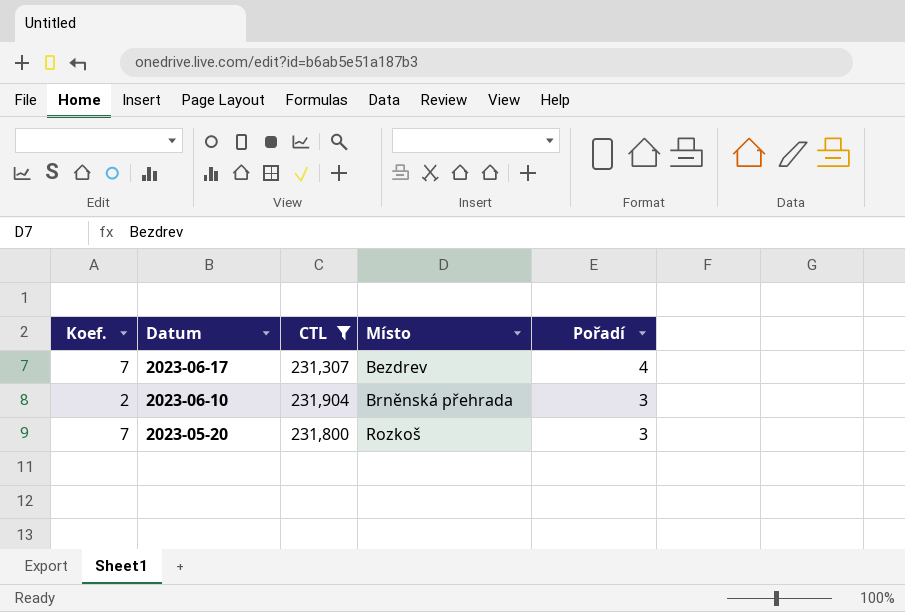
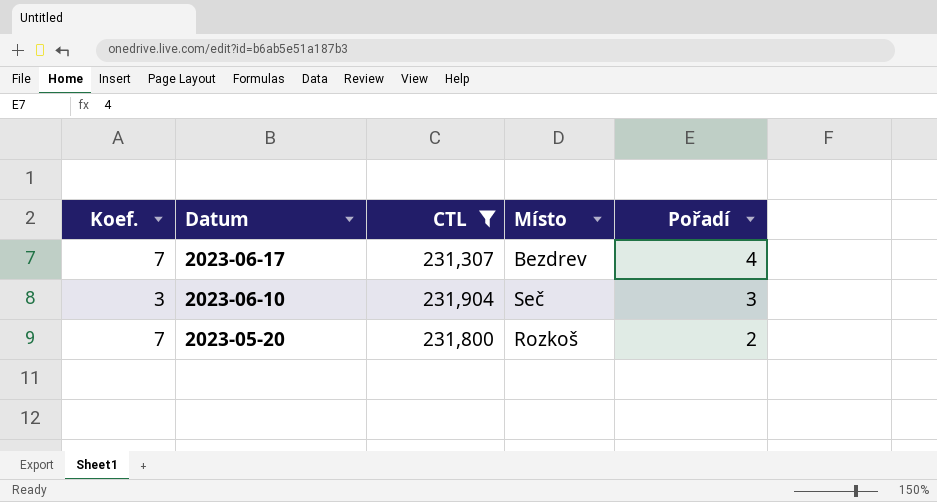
2023-06-10 | Koef.: 2 -> 3
2023-06-10 | Místo: Brněnská přehrada -> Seč
2023-05-20 | Pořadí: 3 -> 2

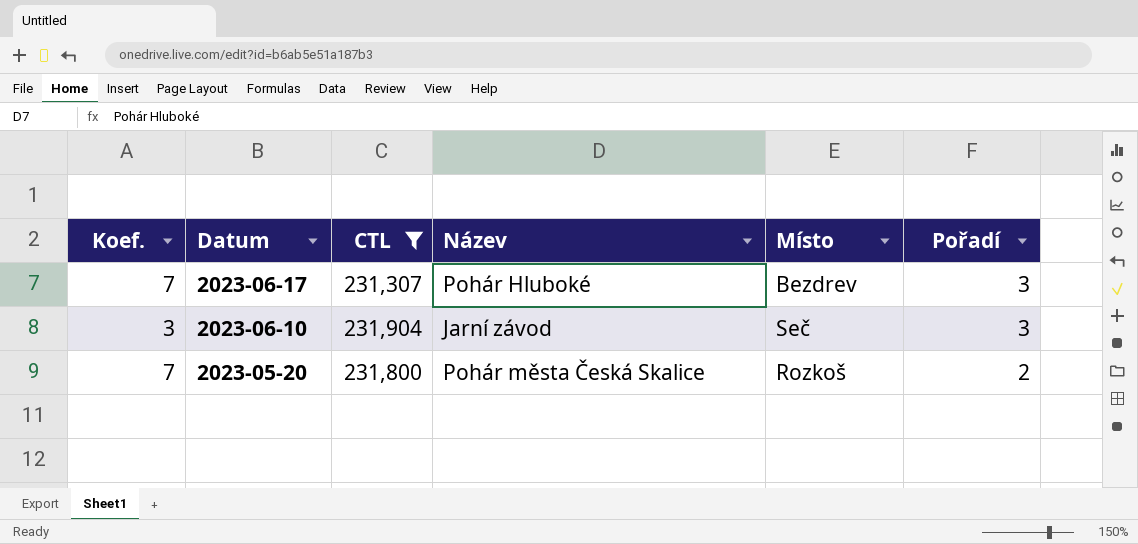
column Název | position: none -> 4
2023-06-17 | Pořadí: 4 -> 3

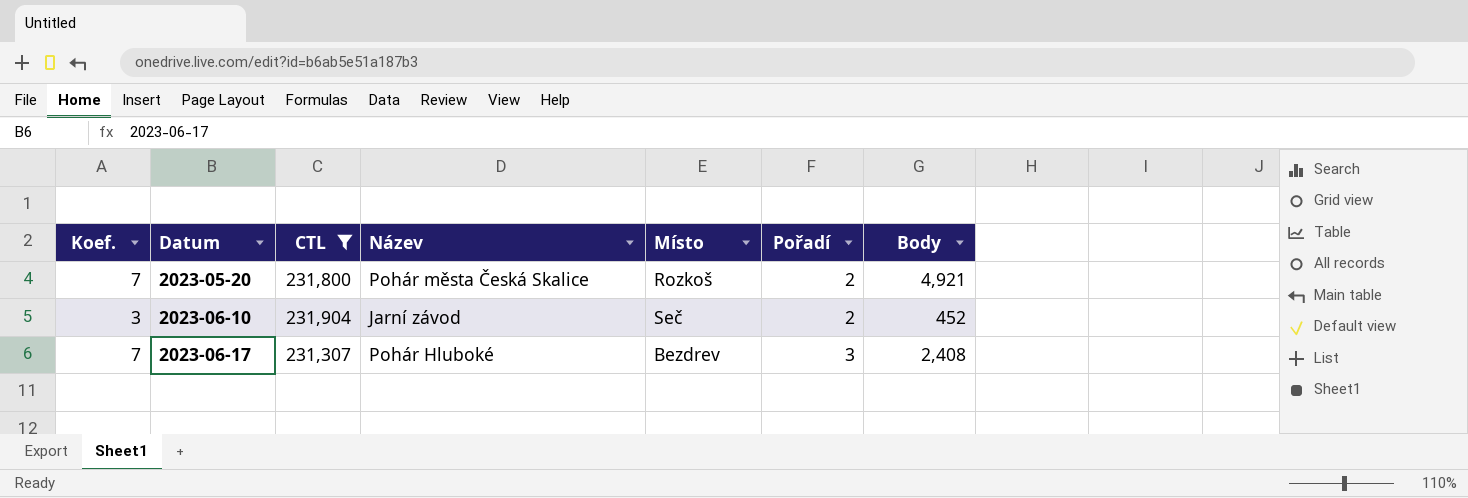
row order: Datum descending -> Datum ascending
column Body | position: none -> 7
2023-06-10 | Pořadí: 3 -> 2

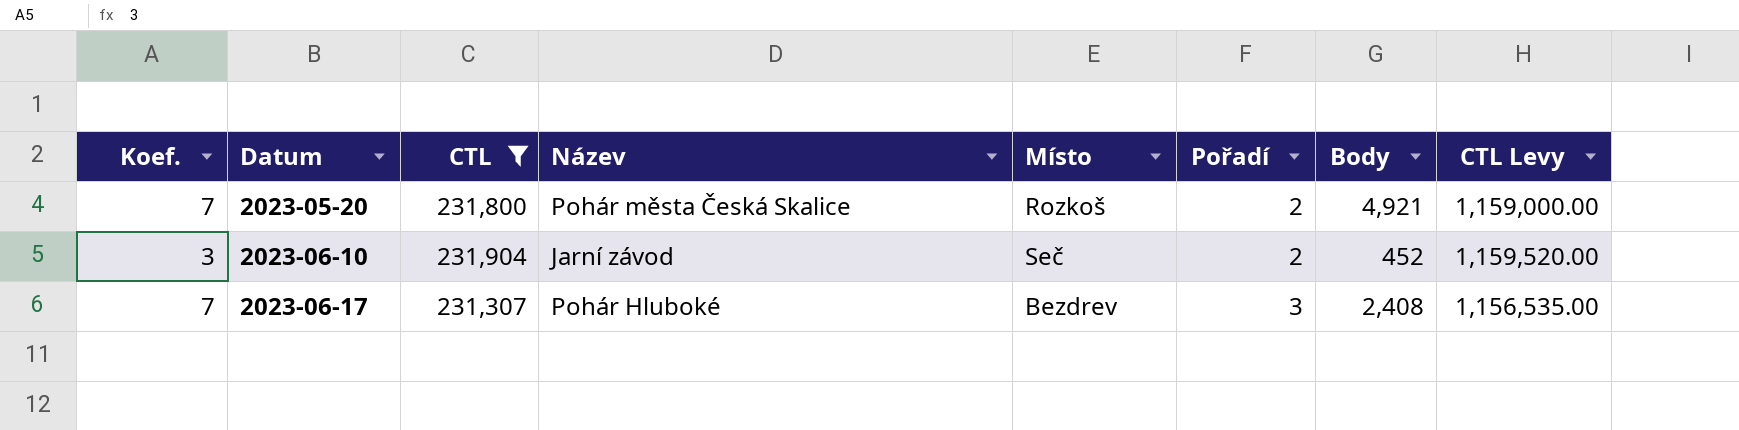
column CTL Levy | formula: none -> [CTL] * 5

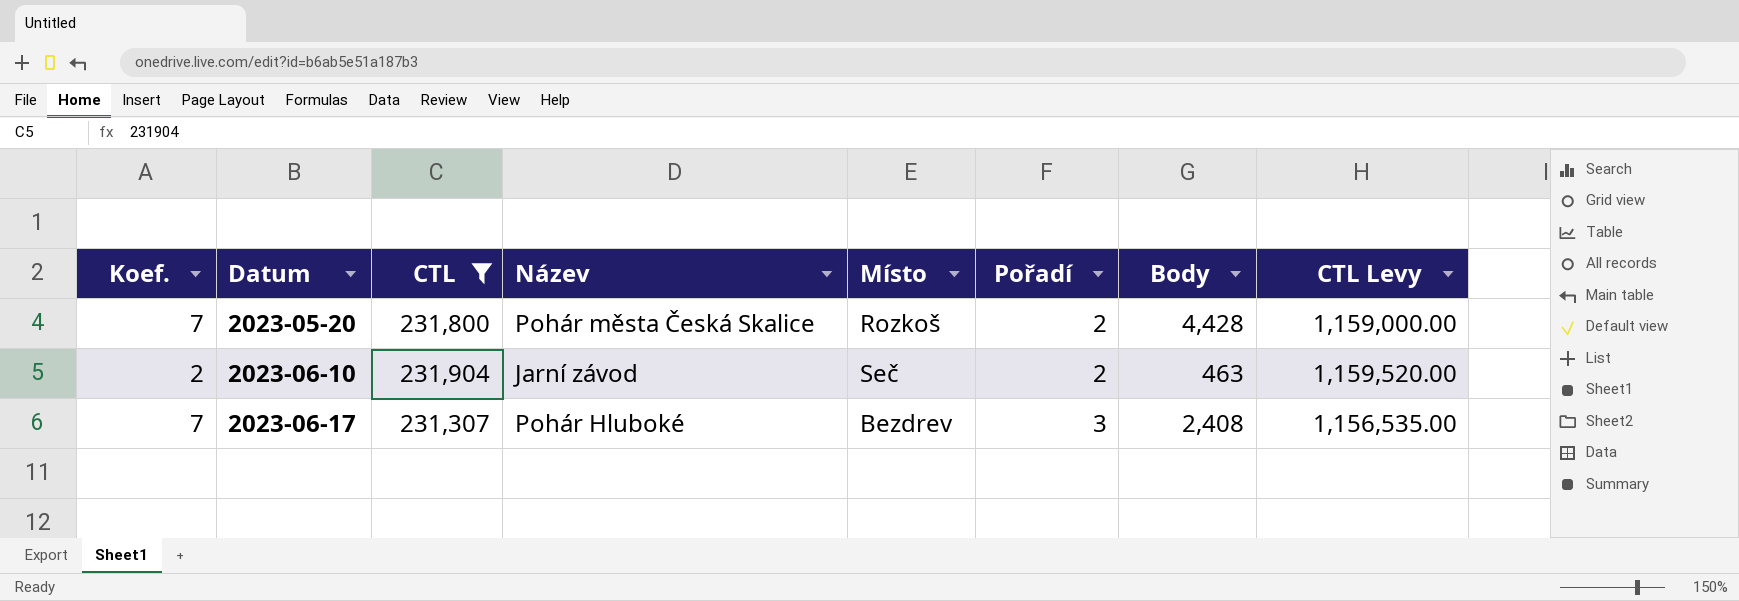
2023-05-20 | Body: 4,921 -> 4,428
2023-06-10 | Koef.: 3 -> 2
2023-06-10 | Body: 452 -> 463

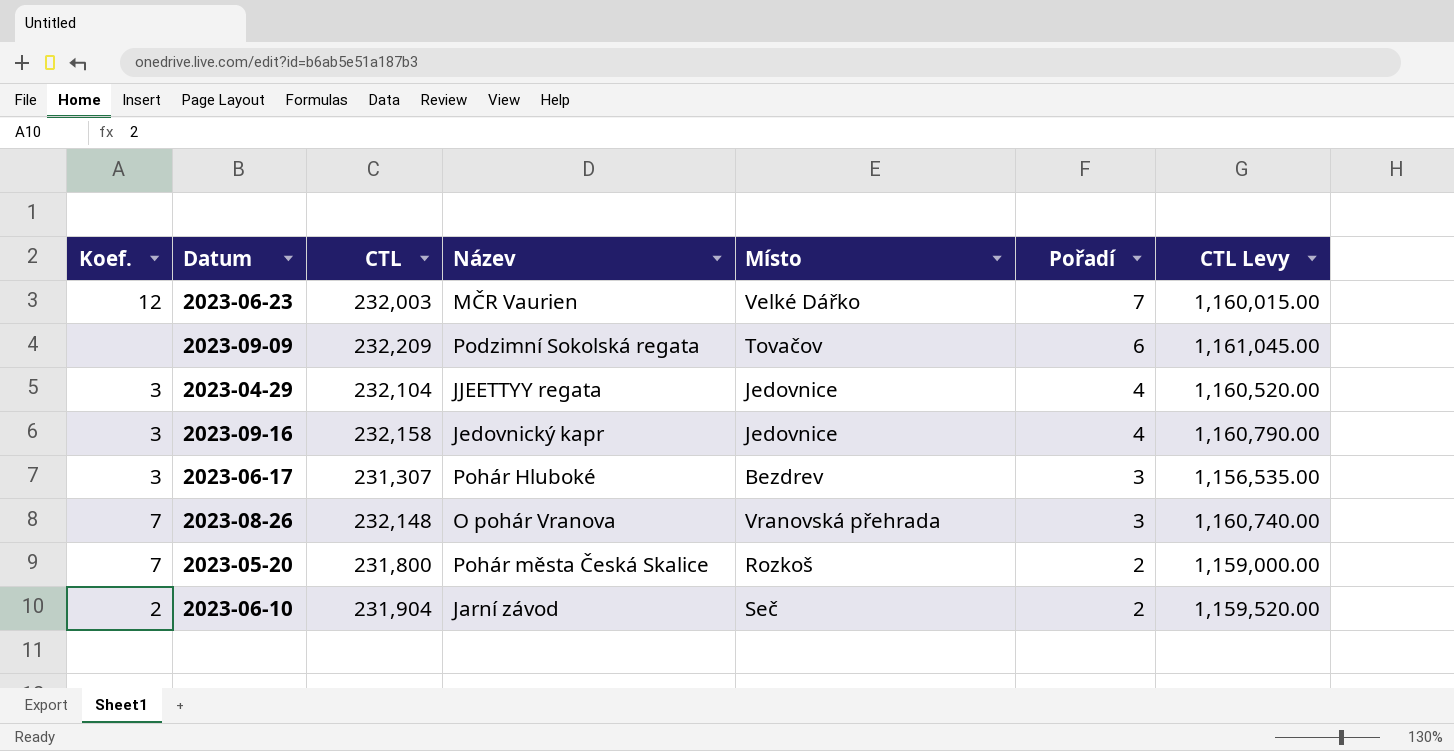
filter: CTL <= 231,904 -> none
row order: Datum ascending -> Pořadí descending
column Body | position: 7 -> none
2023-06-17 | Koef.: 7 -> 3

